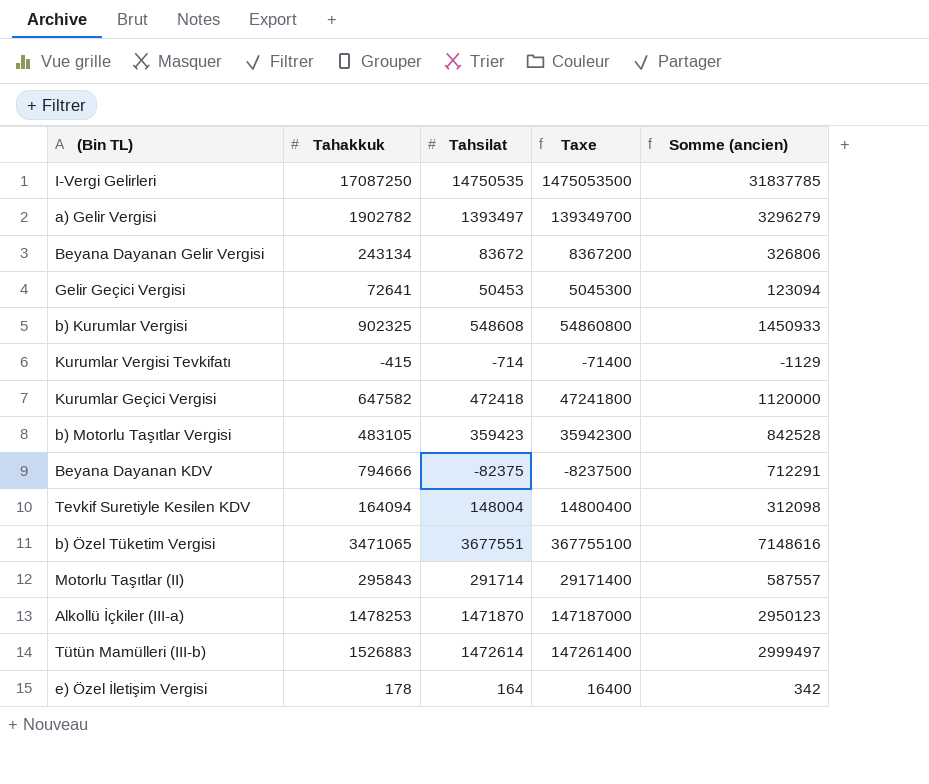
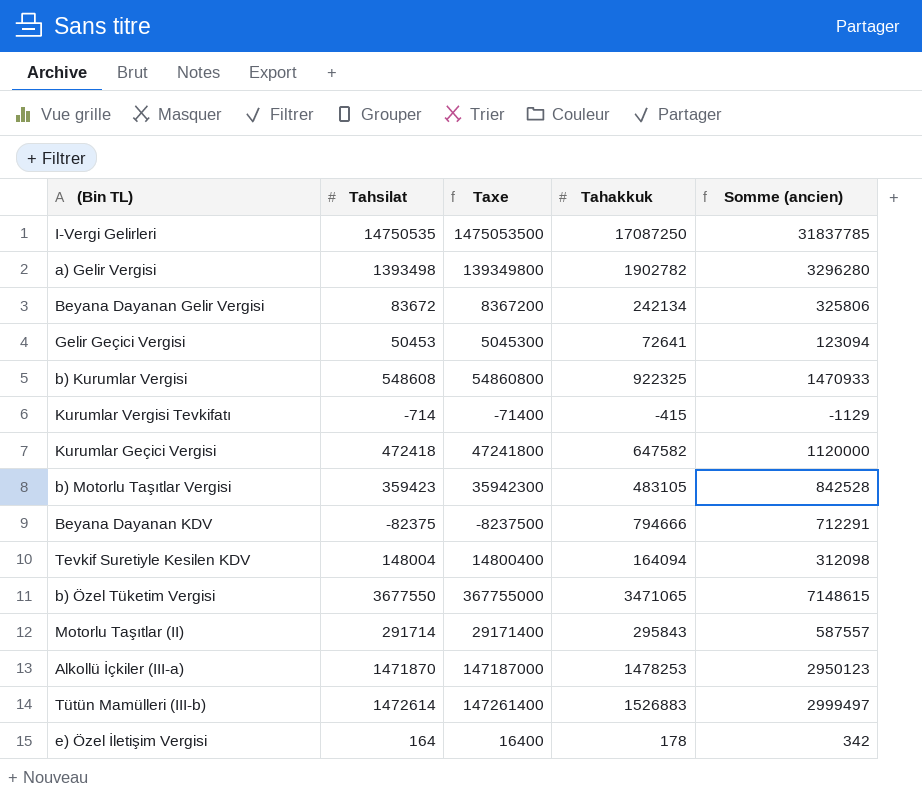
column Tahakkuk | position: 2 -> 4
a) Gelir Vergisi | Tahsilat: 1393497 -> 1393498
a) Gelir Vergisi | Taxe: 139349700 -> 139349800
a) Gelir Vergisi | Somme (ancien): 3296279 -> 3296280
Beyana Dayanan Gelir Vergisi | Tahakkuk: 243134 -> 242134
Beyana Dayanan Gelir Vergisi | Somme (ancien): 326806 -> 325806
b) Kurumlar Vergisi | Tahakkuk: 902325 -> 922325
b) Kurumlar Vergisi | Somme (ancien): 1450933 -> 1470933
b) Özel Tüketim Vergisi | Tahsilat: 3677551 -> 3677550
b) Özel Tüketim Vergisi | Taxe: 367755100 -> 367755000
b) Özel Tüketim Vergisi | Somme (ancien): 7148616 -> 7148615

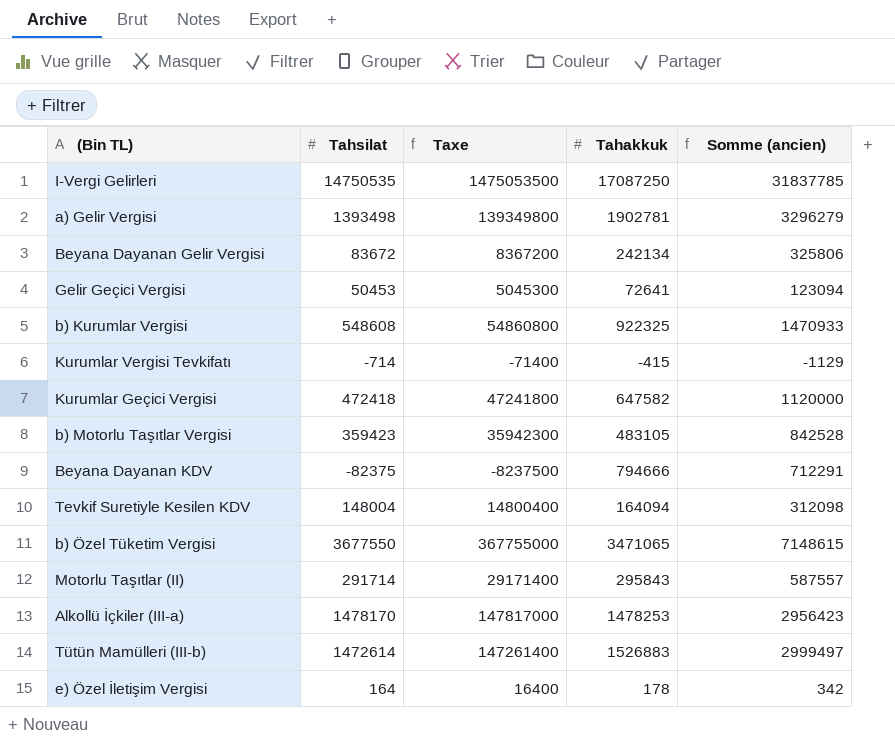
a) Gelir Vergisi | Tahakkuk: 1902782 -> 1902781
a) Gelir Vergisi | Somme (ancien): 3296280 -> 3296279
Alkollü İçkiler (III-a) | Tahsilat: 1471870 -> 1478170
Alkollü İçkiler (III-a) | Taxe: 147187000 -> 147817000
Alkollü İçkiler (III-a) | Somme (ancien): 2950123 -> 2956423

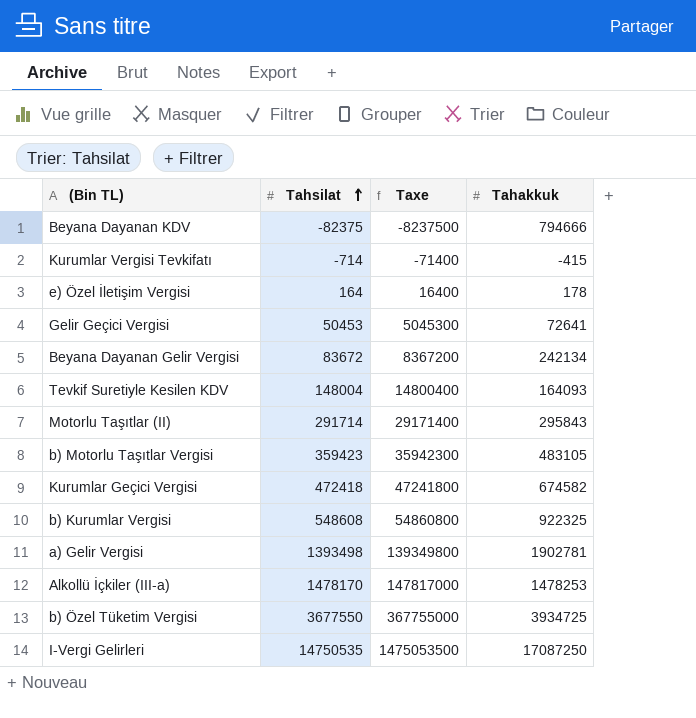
row order: none -> Tahsilat ascending
column Somme (ancien) | formula: [Tahsilat] + [Tahakkuk] -> none
row Tütün Mamülleri (III-b): 1472614 | 147261400 | 1526883 | 2999497 -> none
Tevkif Suretiyle Kesilen KDV | Tahakkuk: 164094 -> 164093
Kurumlar Geçici Vergisi | Tahakkuk: 647582 -> 674582
b) Özel Tüketim Vergisi | Tahakkuk: 3471065 -> 3934725

